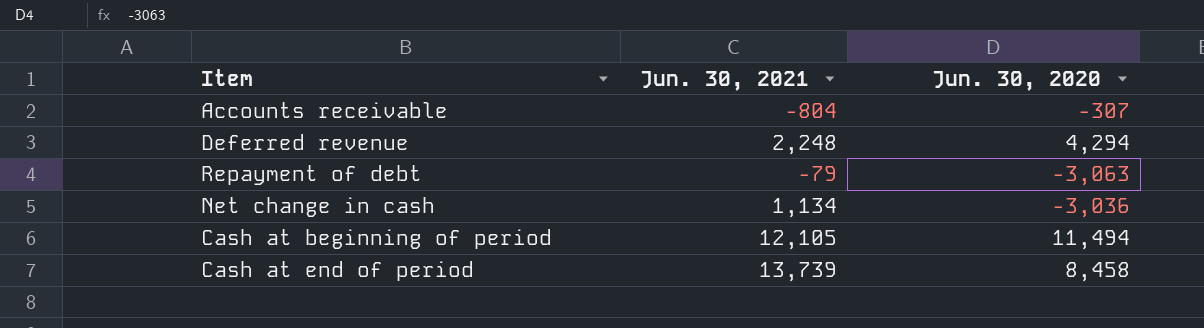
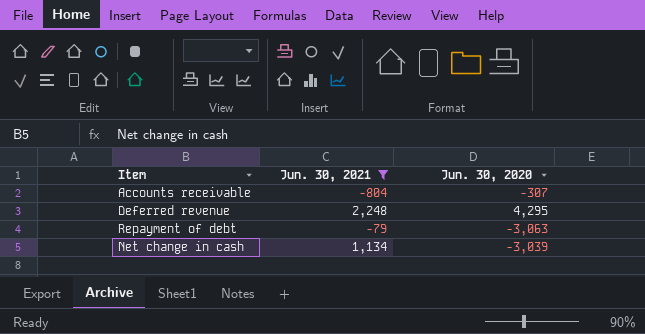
filter: none -> Jun. 30, 2021 <= 2,248
Deferred revenue | Jun. 30, 2020: 4,294 -> 4,295
Net change in cash | Jun. 30, 2020: -3,036 -> -3,039

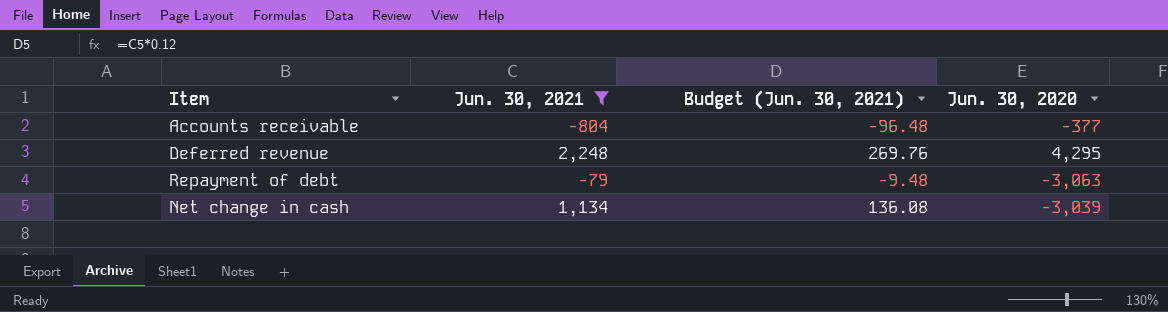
column Budget (Jun. 30, 2021) | formula: none -> [Jun. 30, 2021] * 0.12
Accounts receivable | Jun. 30, 2020: -307 -> -377

